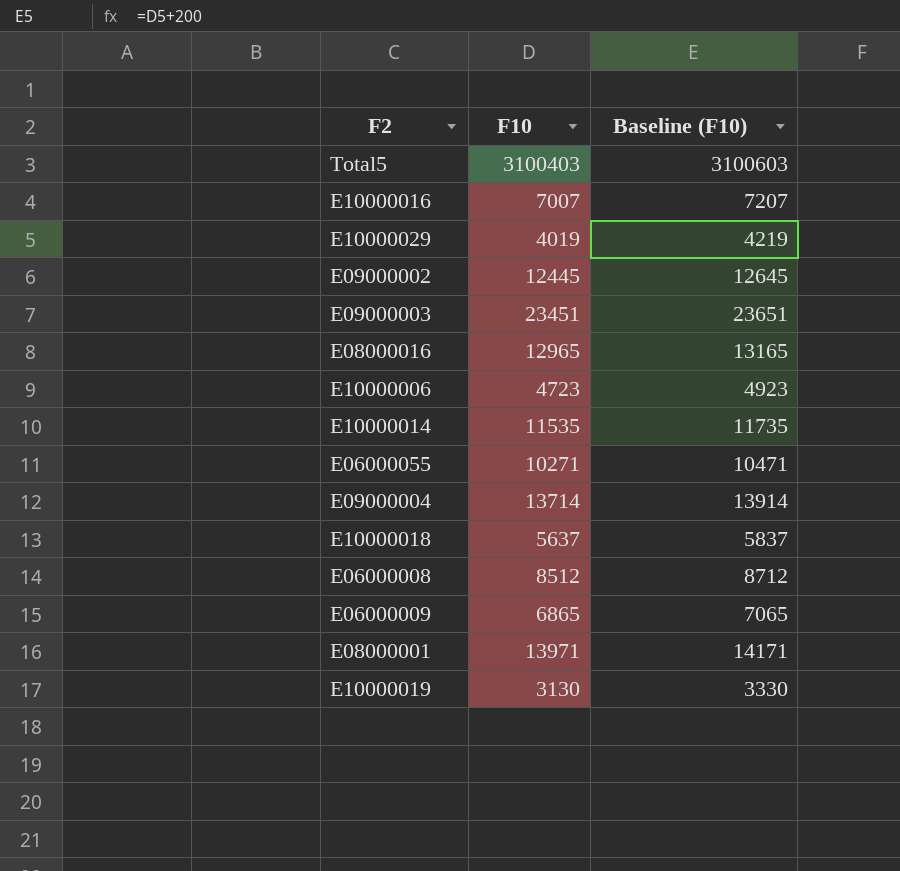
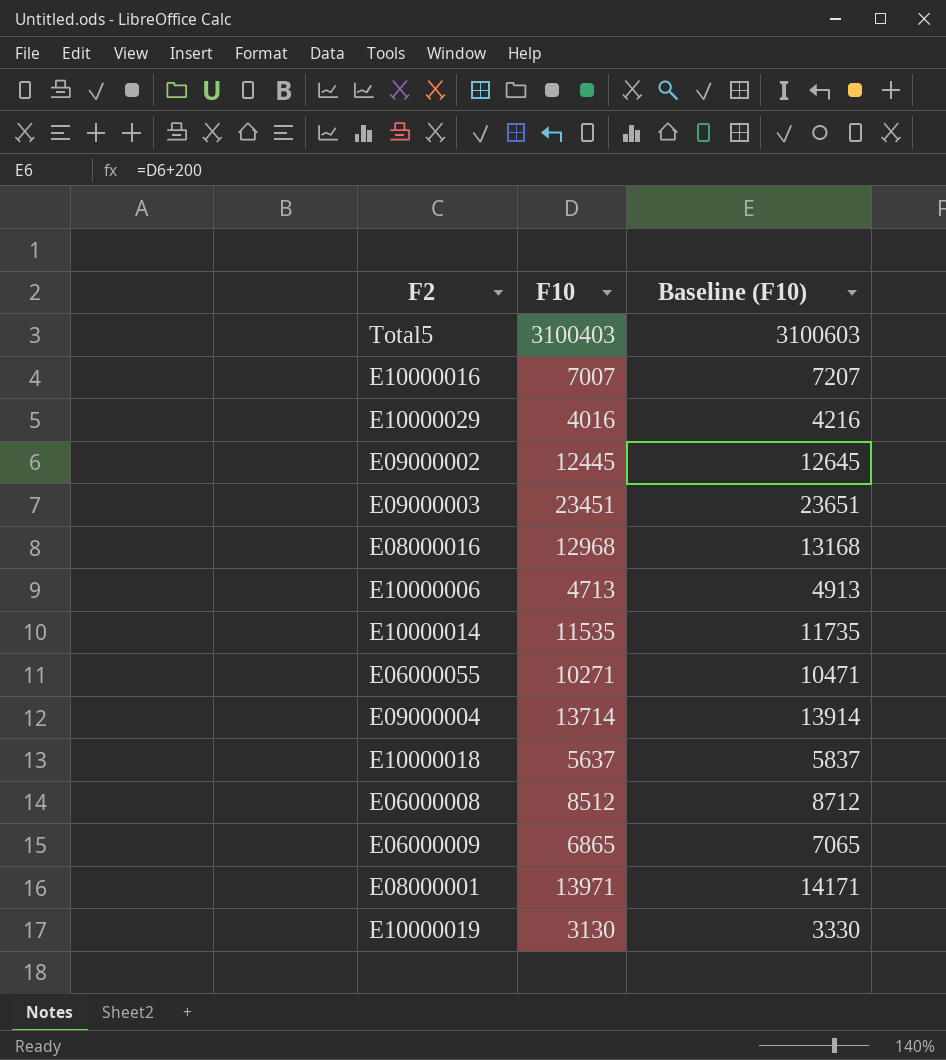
E10000029 | F10: 4019 -> 4016
E10000029 | Baseline (F10): 4219 -> 4216
E08000016 | F10: 12965 -> 12968
E08000016 | Baseline (F10): 13165 -> 13168
E10000006 | F10: 4723 -> 4713
E10000006 | Baseline (F10): 4923 -> 4913

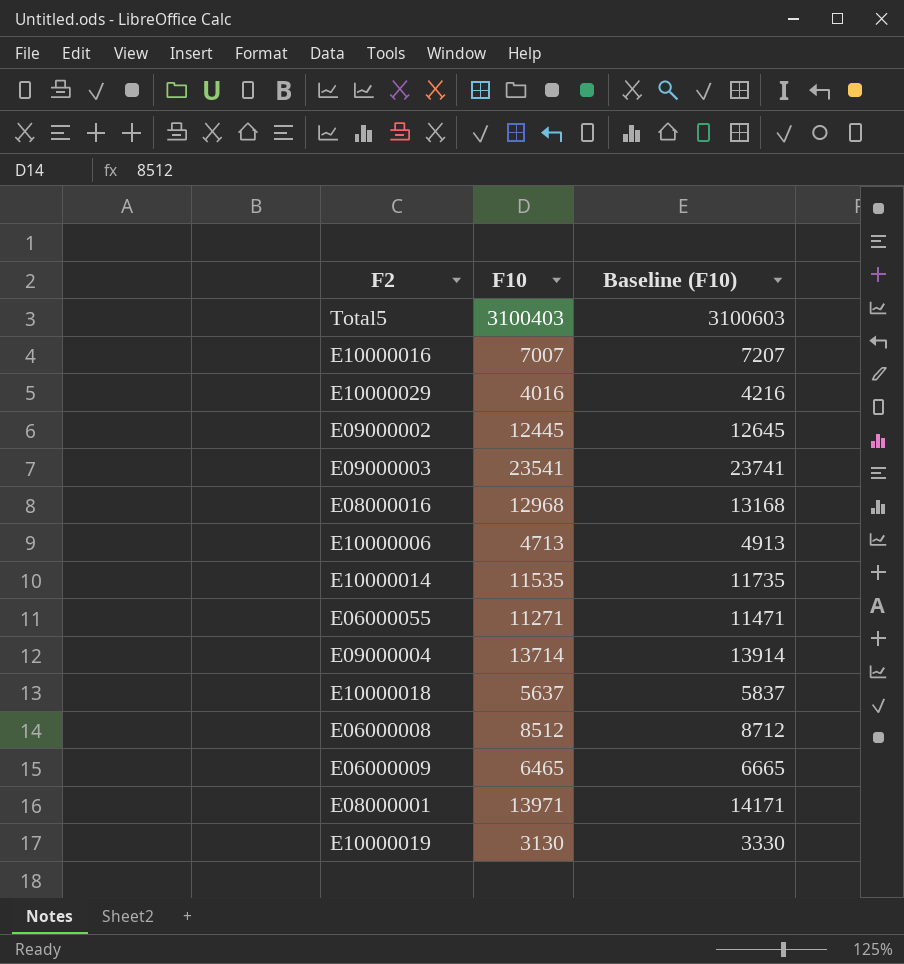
E09000003 | F10: 23451 -> 23541
E09000003 | Baseline (F10): 23651 -> 23741
E06000055 | F10: 10271 -> 11271
E06000055 | Baseline (F10): 10471 -> 11471
E06000009 | F10: 6865 -> 6465
E06000009 | Baseline (F10): 7065 -> 6665

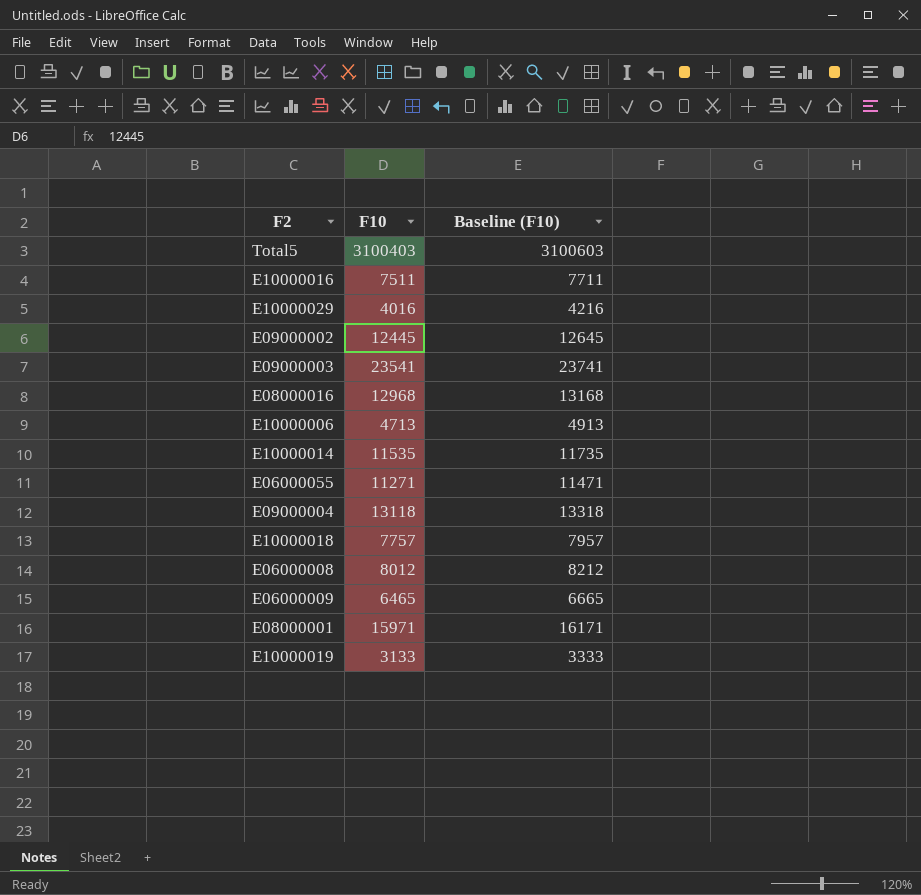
E10000016 | F10: 7007 -> 7511
E10000016 | Baseline (F10): 7207 -> 7711
E09000004 | F10: 13714 -> 13118
E09000004 | Baseline (F10): 13914 -> 13318
E10000018 | F10: 5637 -> 7757
E10000018 | Baseline (F10): 5837 -> 7957
E06000008 | F10: 8512 -> 8012
E06000008 | Baseline (F10): 8712 -> 8212
E08000001 | F10: 13971 -> 15971
E08000001 | Baseline (F10): 14171 -> 16171
E10000019 | F10: 3130 -> 3133
E10000019 | Baseline (F10): 3330 -> 3333

